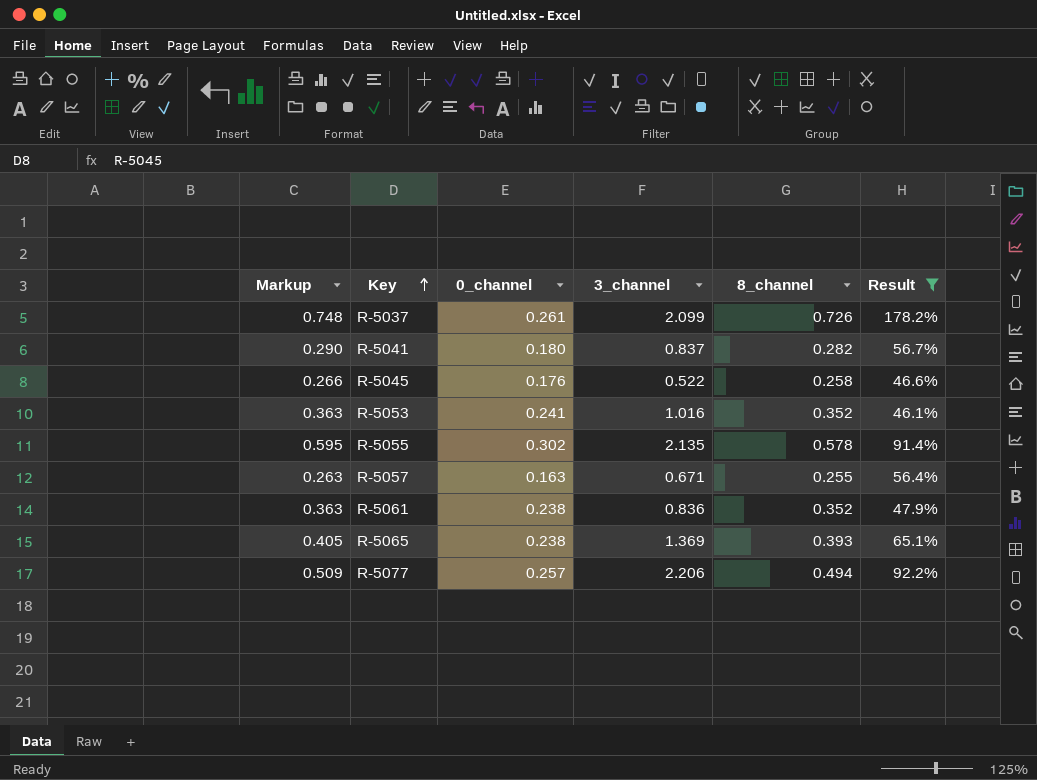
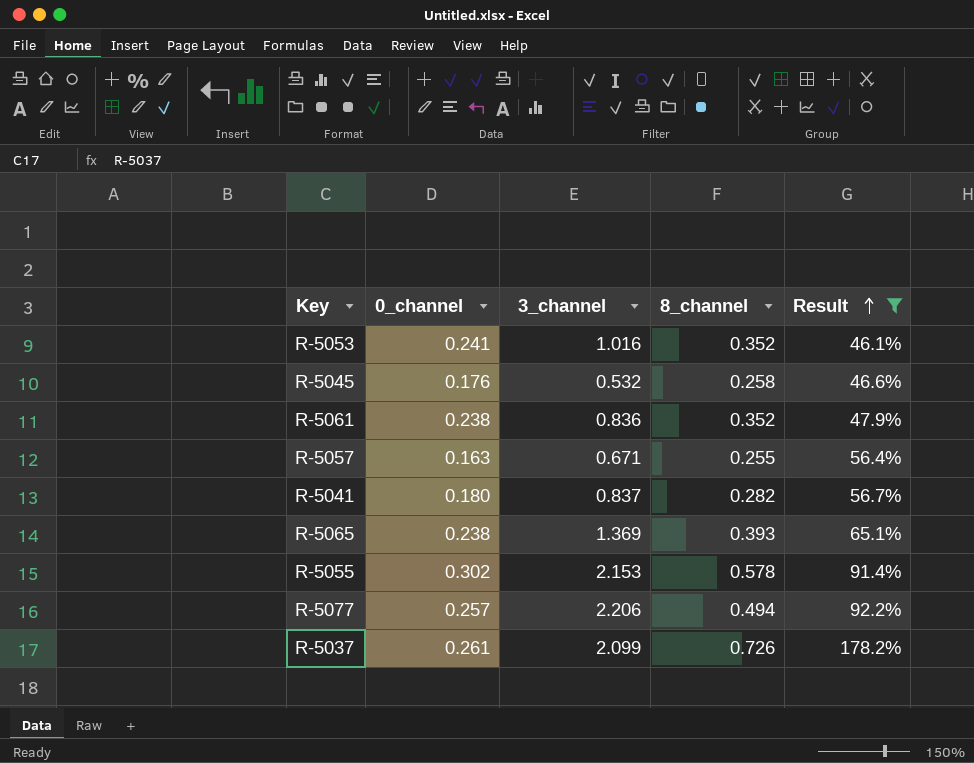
row order: Key ascending -> Result ascending
column Markup | formula: [8_channel] * 1.03 -> none
R-5045 | 3_channel: 0.522 -> 0.532
R-5055 | 3_channel: 2.135 -> 2.153

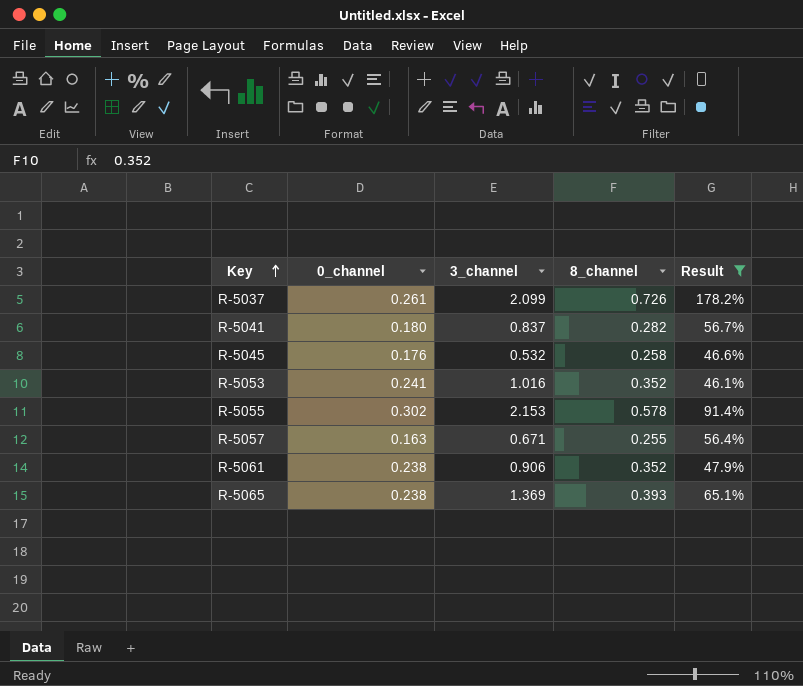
row order: Result ascending -> Key ascending
row R-5077: 0.257 | 2.206 | 0.494 | 92.2% -> none
R-5061 | 3_channel: 0.836 -> 0.906

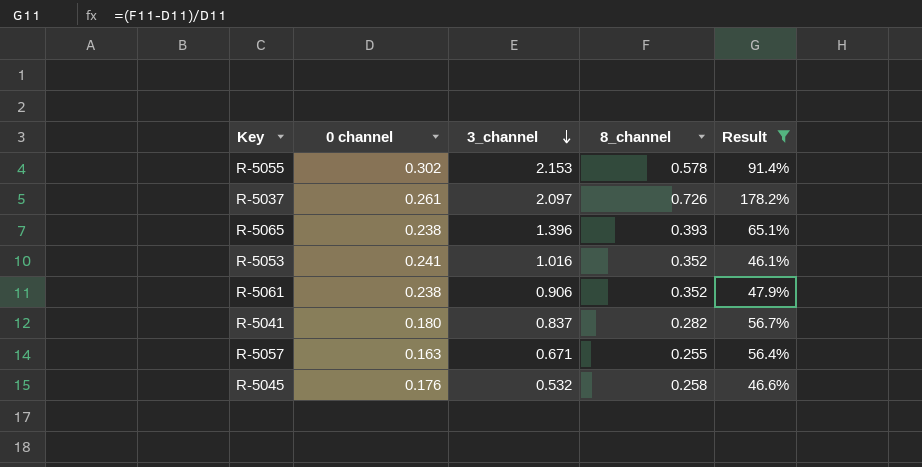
row order: Key ascending -> 3_channel descending
column name: 0_channel -> 0 channel
R-5037 | 3_channel: 2.099 -> 2.097
R-5065 | 3_channel: 1.369 -> 1.396

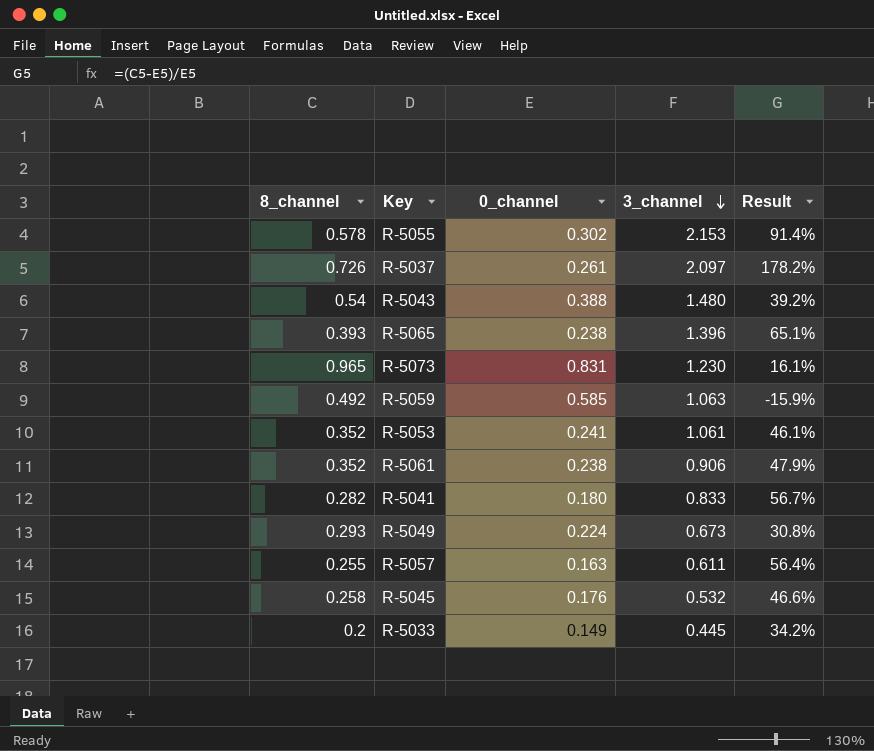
filter: Result >= 46.1% -> none
column 8_channel | position: 4 -> 1
column name: 0 channel -> 0_channel
R-5053 | 3_channel: 1.016 -> 1.061
R-5041 | 3_channel: 0.837 -> 0.833
R-5057 | 3_channel: 0.671 -> 0.611

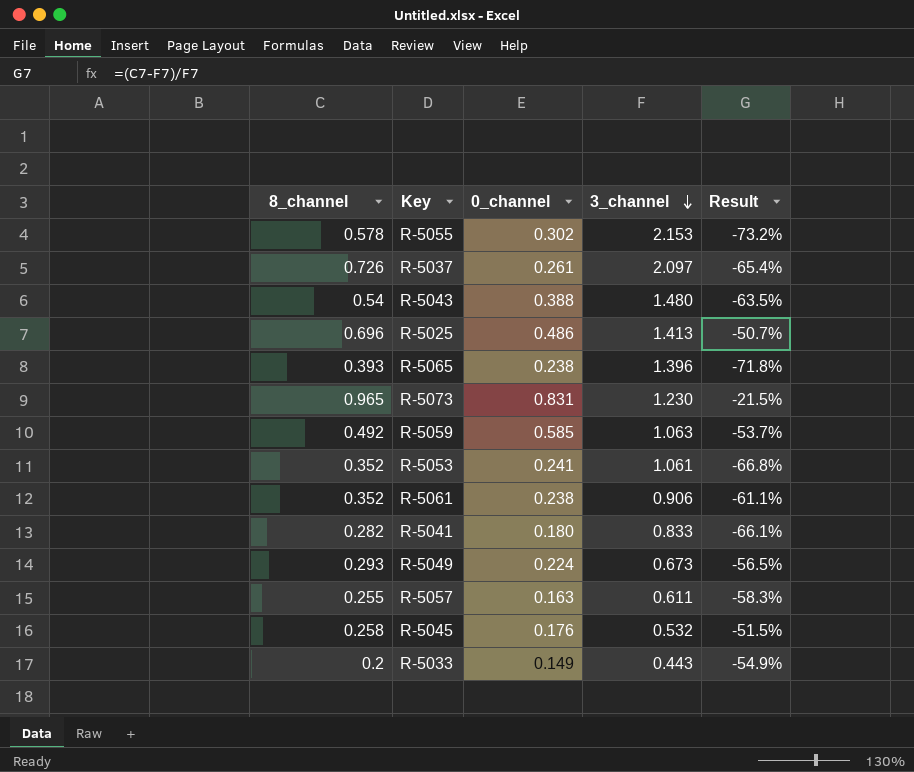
column Result | formula: ([8_channel] - [0_channel]) / [0_channel] -> ([8_channel] - [3_channel]) / [3_channel]
row R-5025: none -> 0.696 | 0.486 | 1.413 | -50.7%
R-5033 | 3_channel: 0.445 -> 0.443

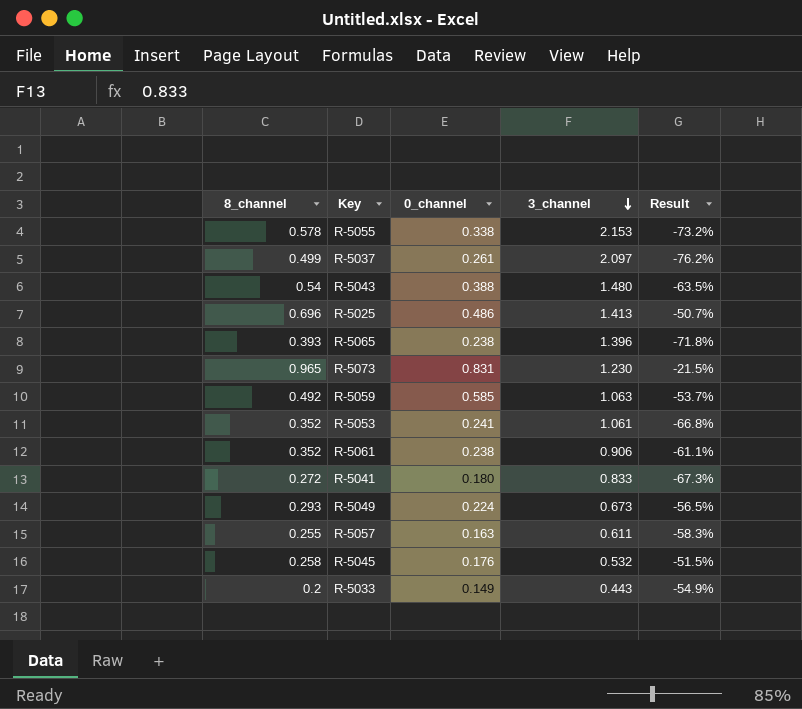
R-5055 | 0_channel: 0.302 -> 0.338
R-5037 | 8_channel: 0.726 -> 0.499
R-5037 | Result: -65.4% -> -76.2%
R-5041 | 8_channel: 0.282 -> 0.272
R-5041 | Result: -66.1% -> -67.3%

